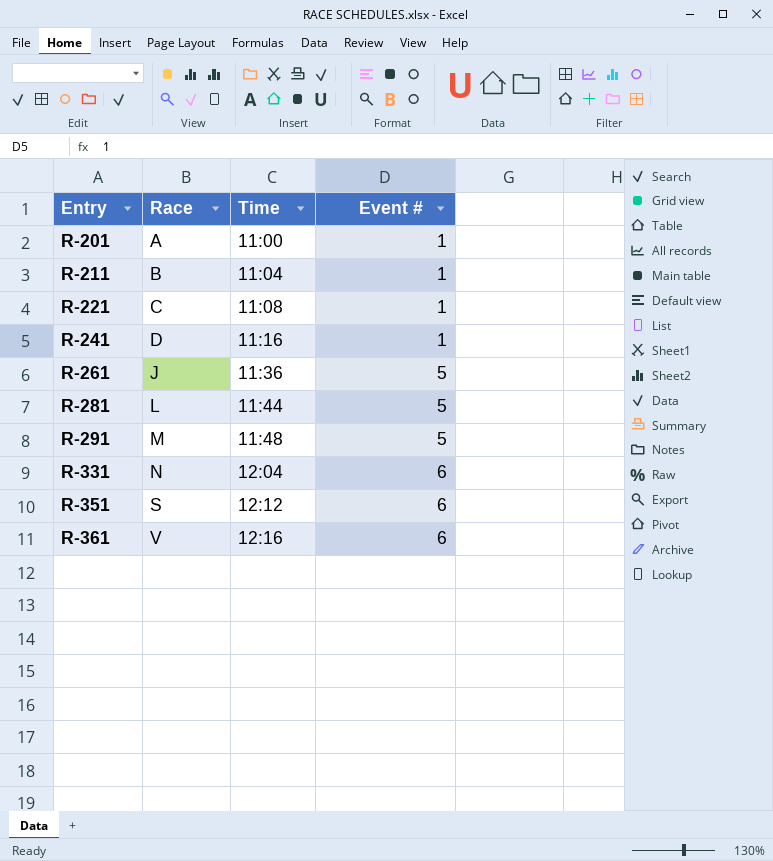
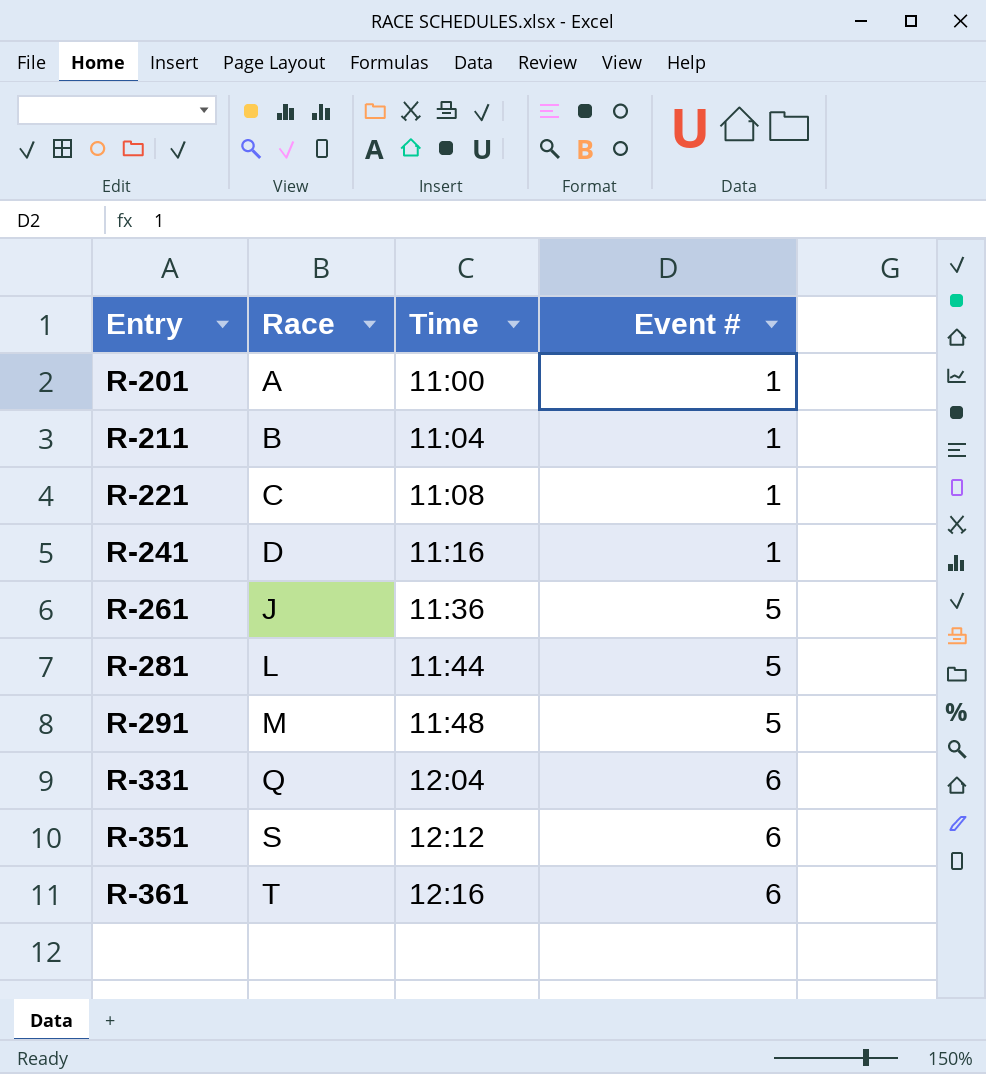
R-331 | Race: N -> Q
R-361 | Race: V -> T

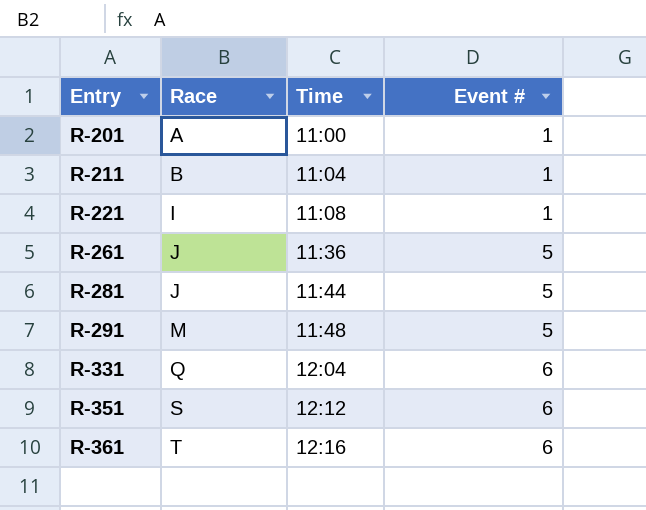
row R-241: D | 11:16 | 1 -> none
R-221 | Race: C -> I
R-281 | Race: L -> J

